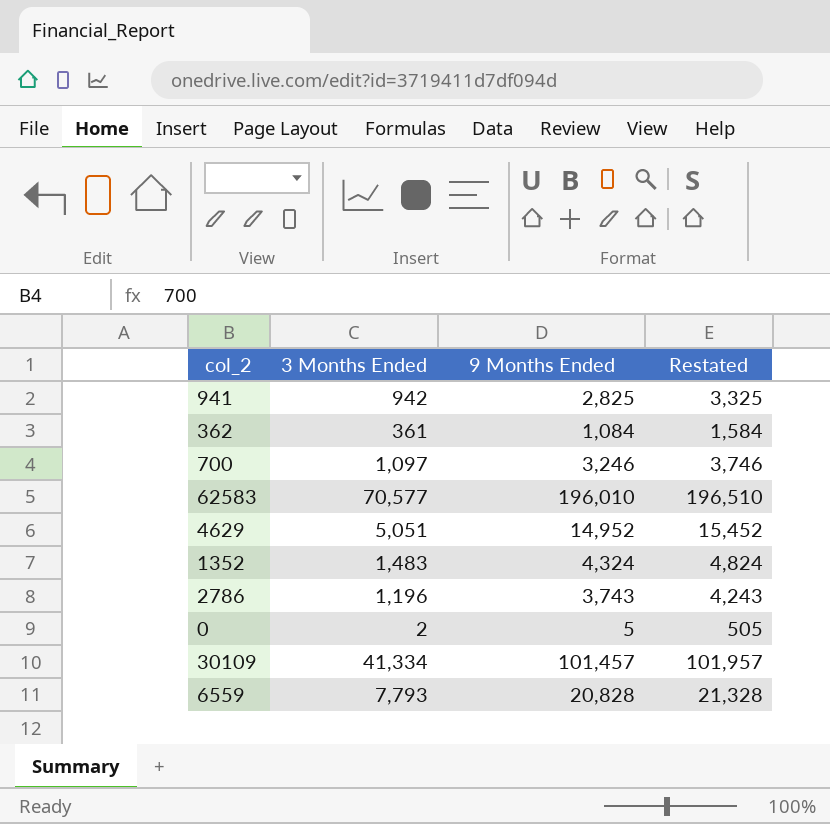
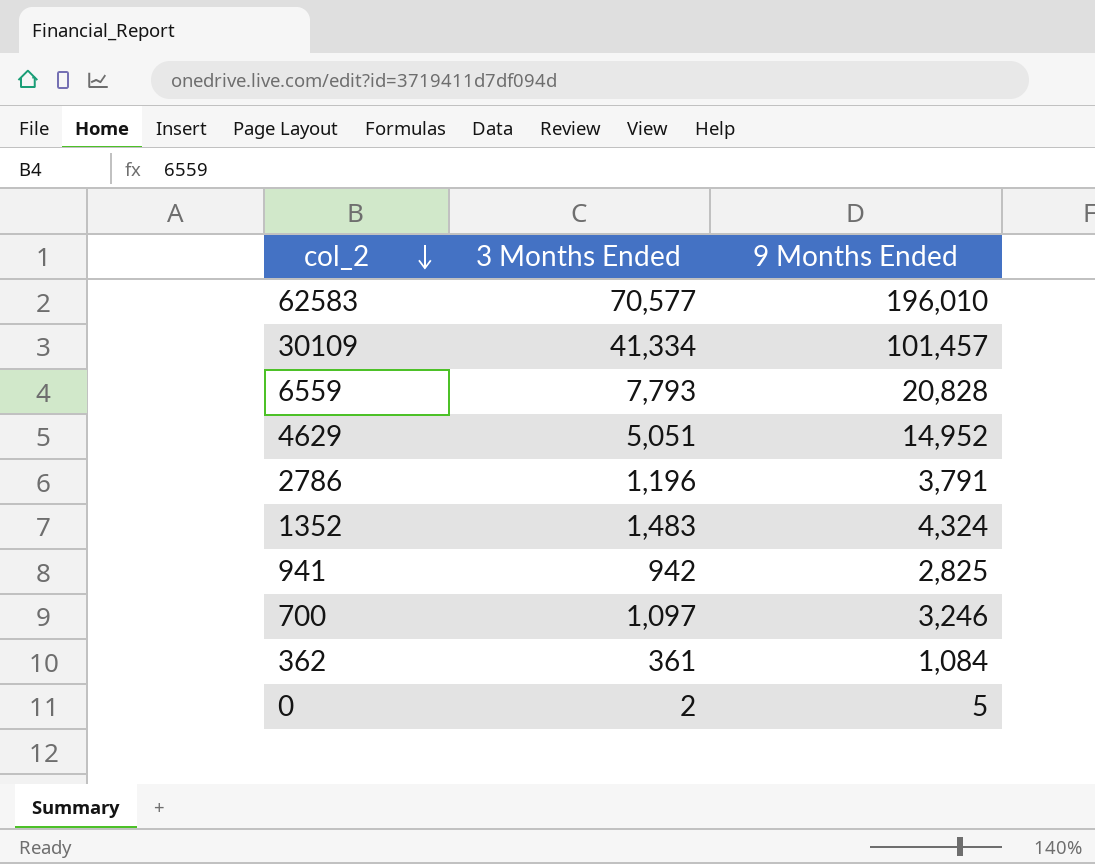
row order: none -> col_2 descending
column Restated | formula: [9 Months Ended] + 500 -> none
2786 | 9 Months Ended: 3,743 -> 3,791

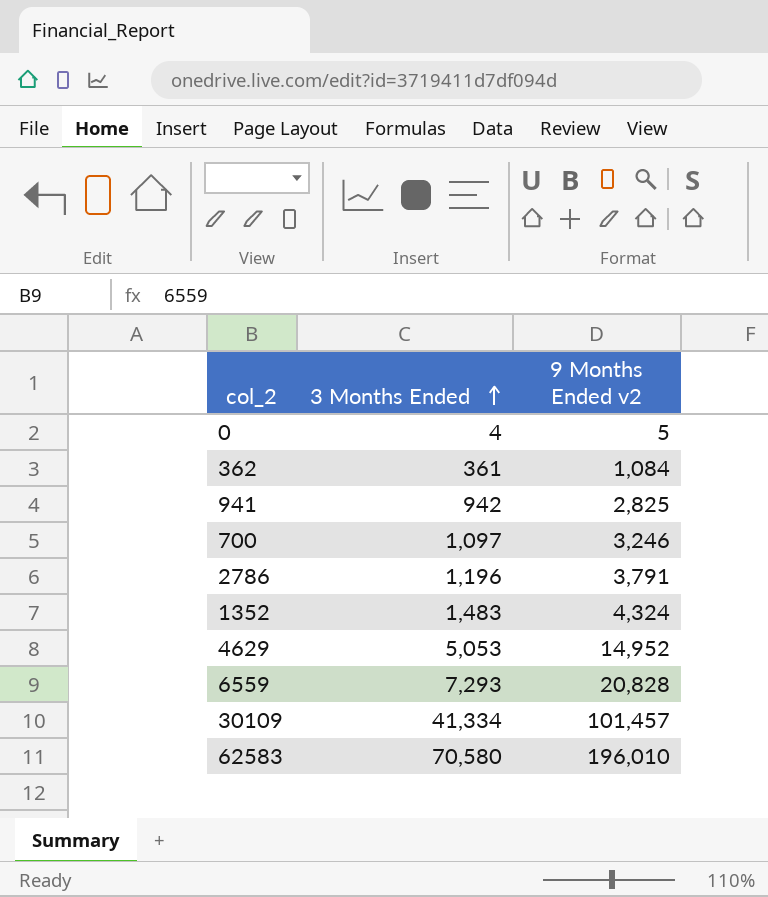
row order: col_2 descending -> 3 Months Ended ascending
column name: 9 Months Ended -> 9 Months Ended v2
0 | 3 Months Ended: 2 -> 4
4629 | 3 Months Ended: 5,051 -> 5,053
6559 | 3 Months Ended: 7,793 -> 7,293
62583 | 3 Months Ended: 70,577 -> 70,580

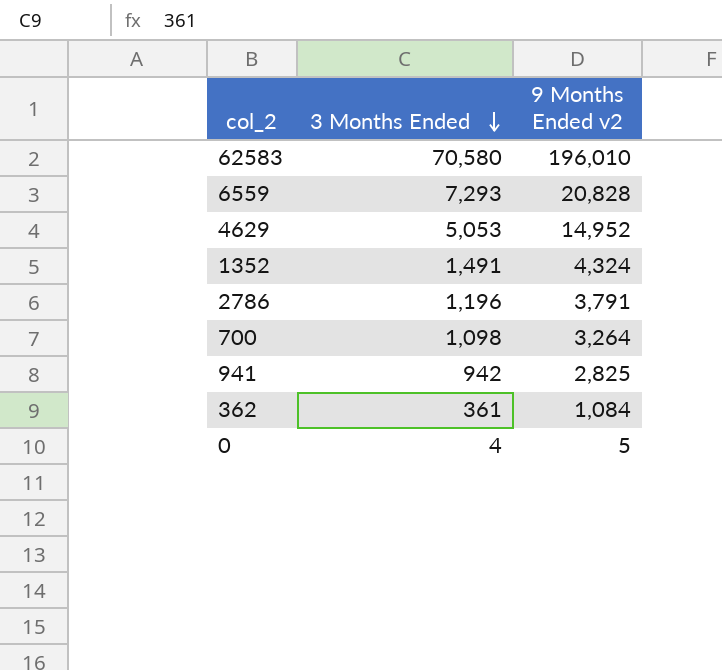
row order: 3 Months Ended ascending -> 3 Months Ended descending
row 30109: 41,334 | 101,457 -> none
1352 | 3 Months Ended: 1,483 -> 1,491
700 | 3 Months Ended: 1,097 -> 1,098
700 | 9 Months Ended v2: 3,246 -> 3,264

